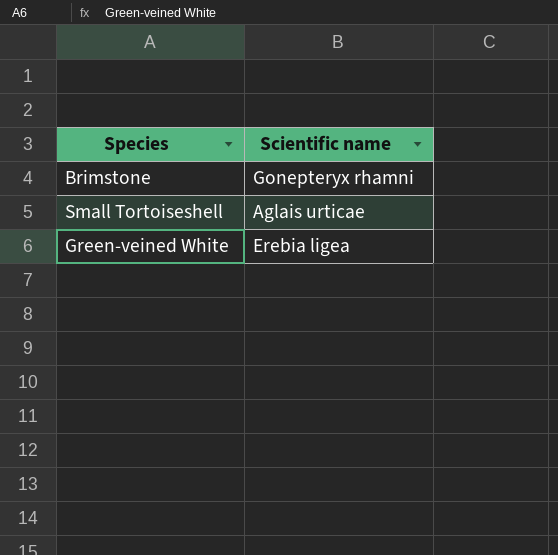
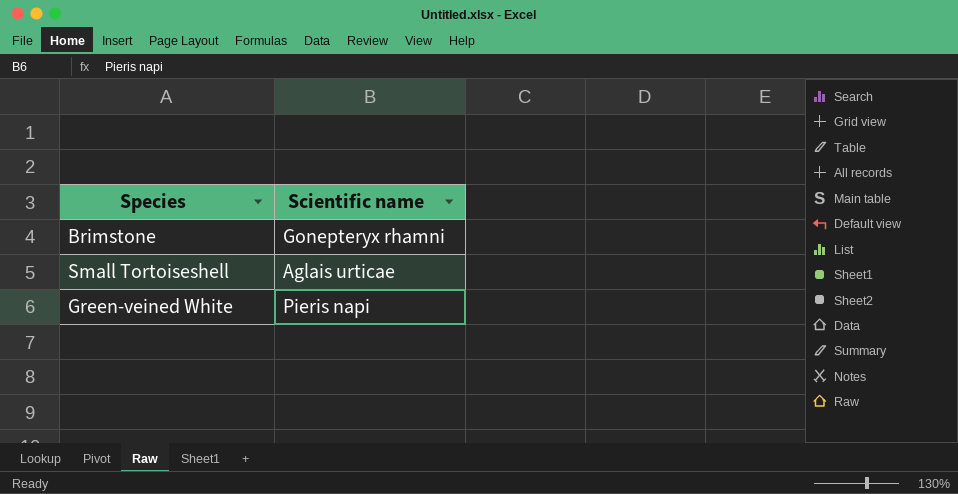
Green-veined White | Scientific name: Erebia ligea -> Pieris napi

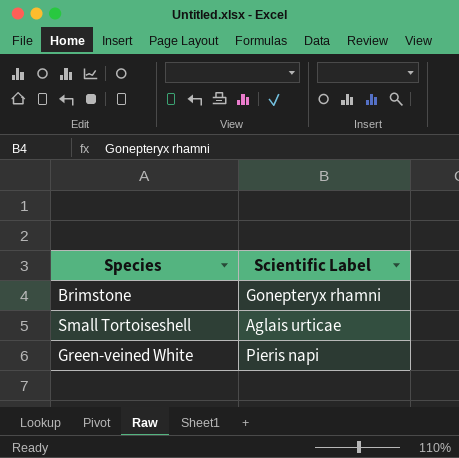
column name: Scientific name -> Scientific Label

